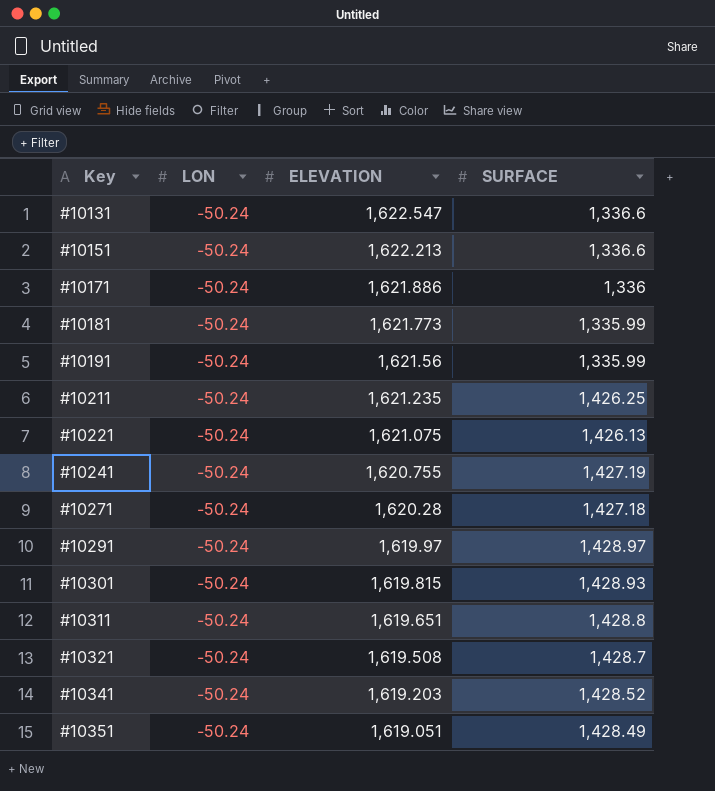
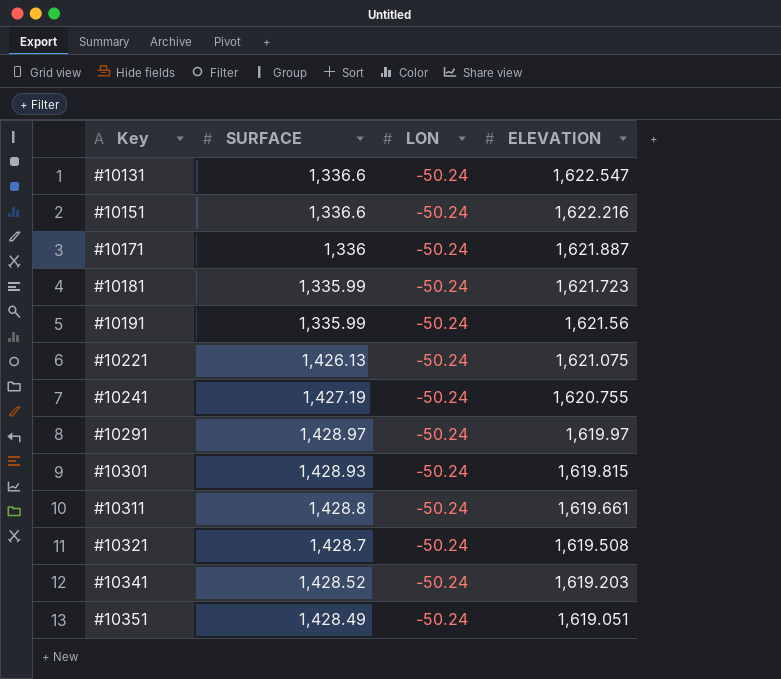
column SURFACE | position: 4 -> 2
row #10211: -50.24 | 1,621.235 | 1,426.25 -> none
row #10271: -50.24 | 1,620.28 | 1,427.18 -> none
#10151 | ELEVATION: 1,622.213 -> 1,622.216
#10171 | ELEVATION: 1,621.886 -> 1,621.887
#10181 | ELEVATION: 1,621.773 -> 1,621.723
#10311 | ELEVATION: 1,619.651 -> 1,619.661

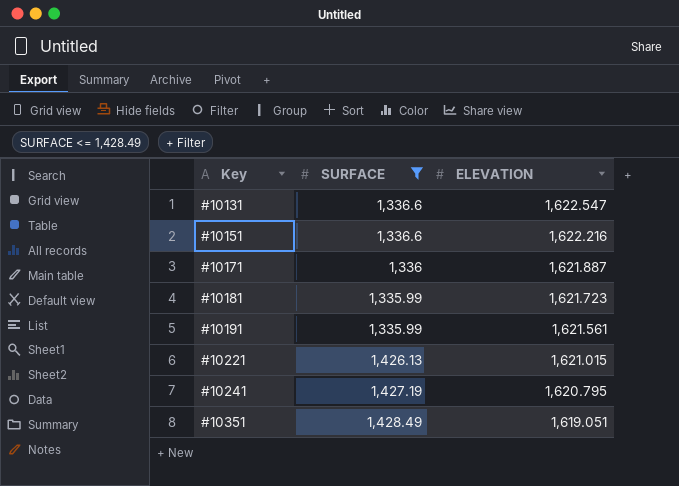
filter: none -> SURFACE <= 1,428.49
column LON | position: 3 -> none
#10191 | ELEVATION: 1,621.56 -> 1,621.561
#10221 | ELEVATION: 1,621.075 -> 1,621.015
#10241 | ELEVATION: 1,620.755 -> 1,620.795

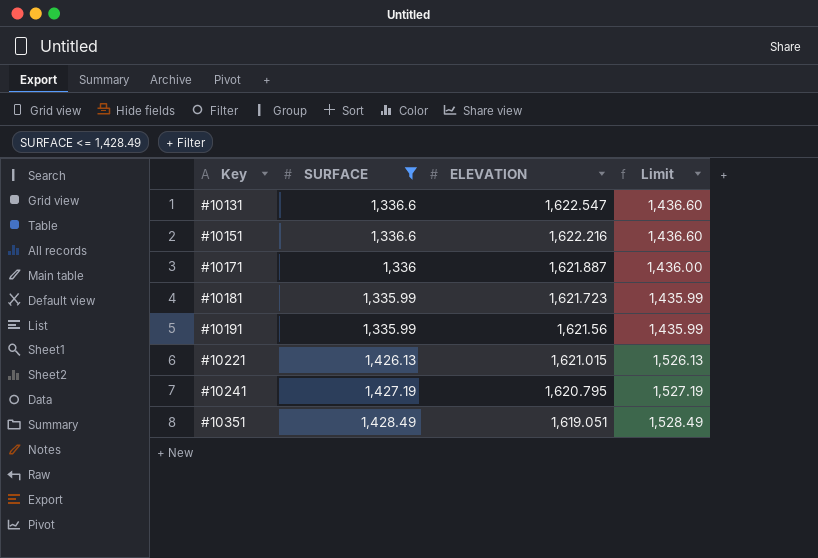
column Limit | formula: none -> [SURFACE] + 100
#10191 | ELEVATION: 1,621.561 -> 1,621.56

